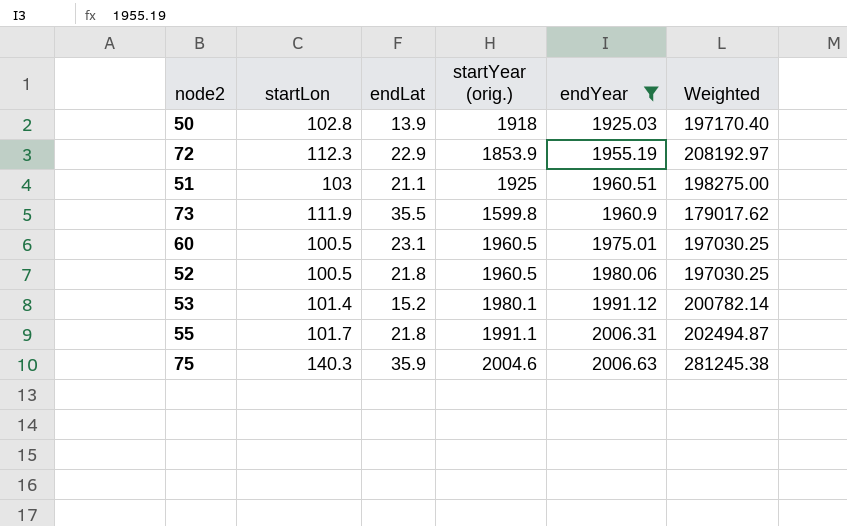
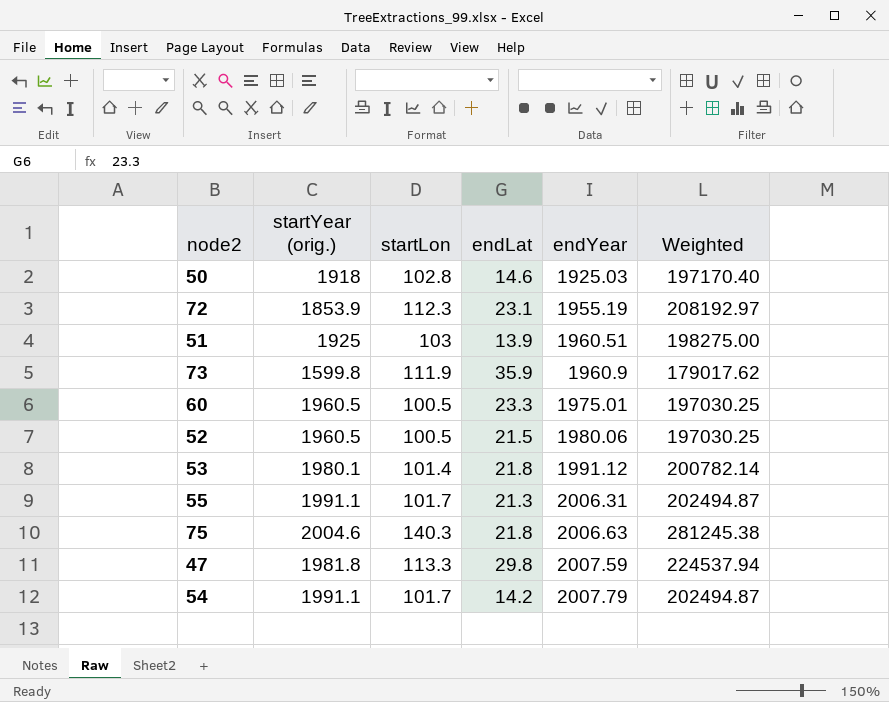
filter: endYear <= 2006.63 -> none
column startYear (orig.) | position: 4 -> 2
50 | endLat: 13.9 -> 14.6
72 | endLat: 22.9 -> 23.1
51 | endLat: 21.1 -> 13.9
73 | endLat: 35.5 -> 35.9
60 | endLat: 23.1 -> 23.3
52 | endLat: 21.8 -> 21.5
53 | endLat: 15.2 -> 21.8
55 | endLat: 21.8 -> 21.3
75 | endLat: 35.9 -> 21.8

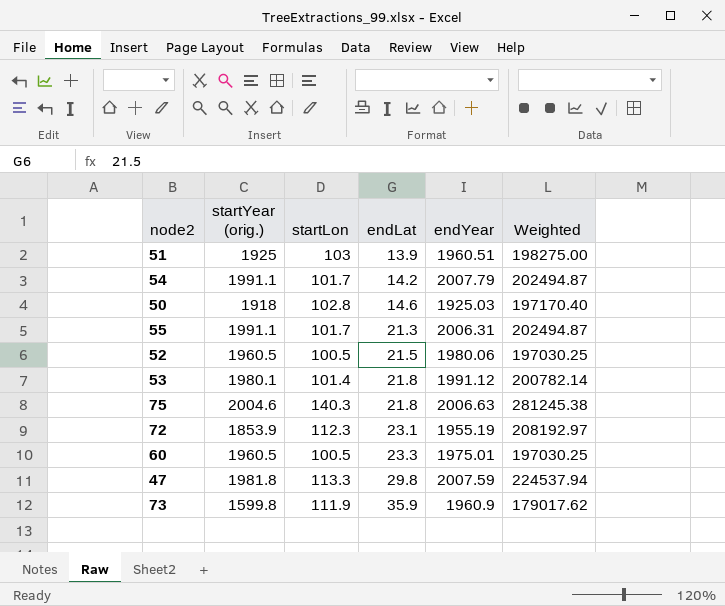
row order: endYear ascending -> endLat ascending

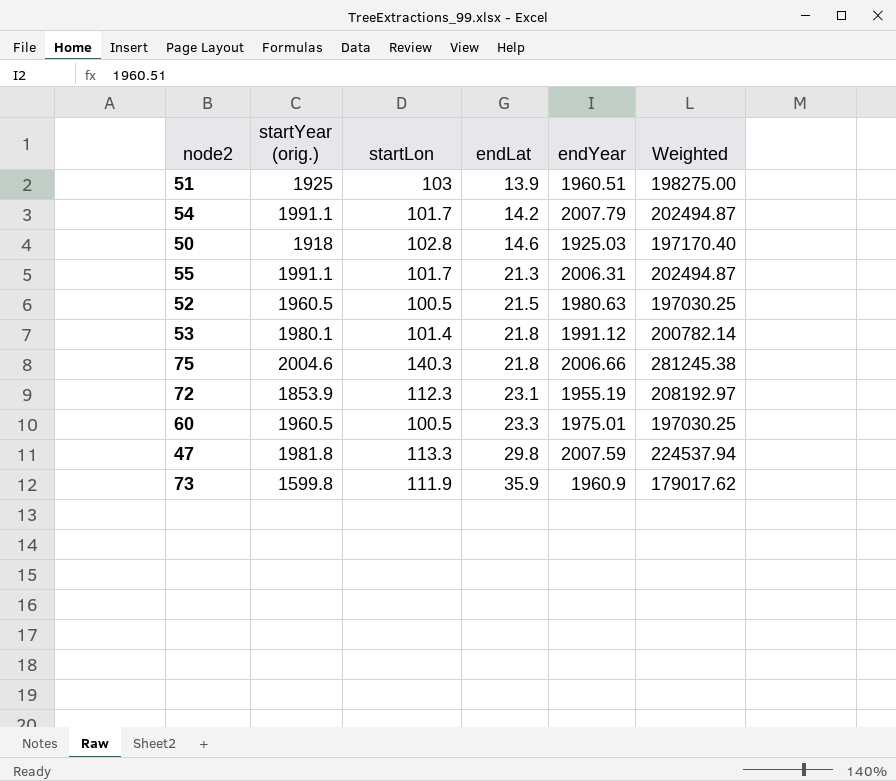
52 | endYear: 1980.06 -> 1980.63
75 | endYear: 2006.63 -> 2006.66

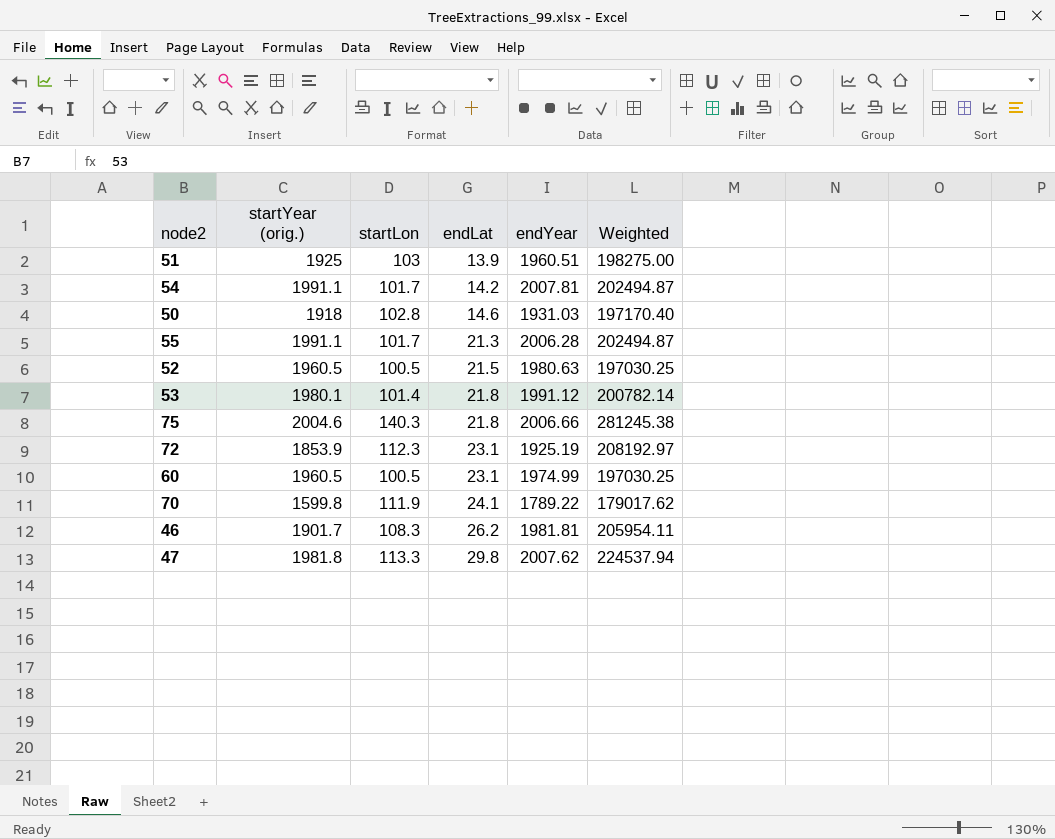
row 73: 1599.8 | 111.9 | 35.9 | 1960.9 | 179017.62 -> none
54 | endYear: 2007.79 -> 2007.81
50 | endYear: 1925.03 -> 1931.03
55 | endYear: 2006.31 -> 2006.28
72 | endYear: 1955.19 -> 1925.19
60 | endLat: 23.3 -> 23.1
60 | endYear: 1975.01 -> 1974.99
row 70: none -> 1599.8 | 111.9 | 24.1 | 1789.22 | 179017.62
row 46: none -> 1901.7 | 108.3 | 26.2 | 1981.81 | 205954.11
47 | endYear: 2007.59 -> 2007.62

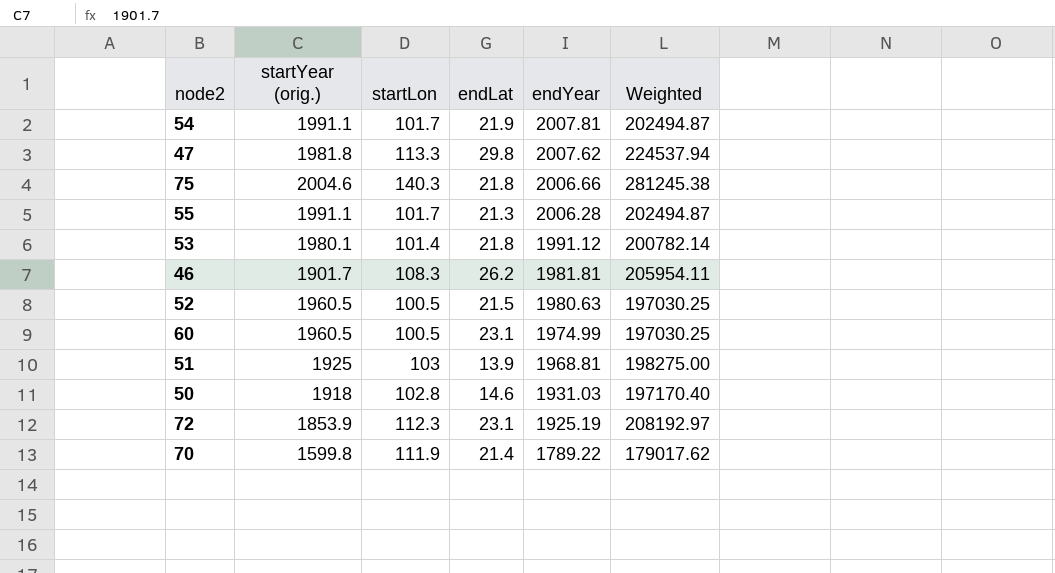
row order: endLat ascending -> endYear descending
54 | endLat: 14.2 -> 21.9
51 | endYear: 1960.51 -> 1968.81
70 | endLat: 24.1 -> 21.4

